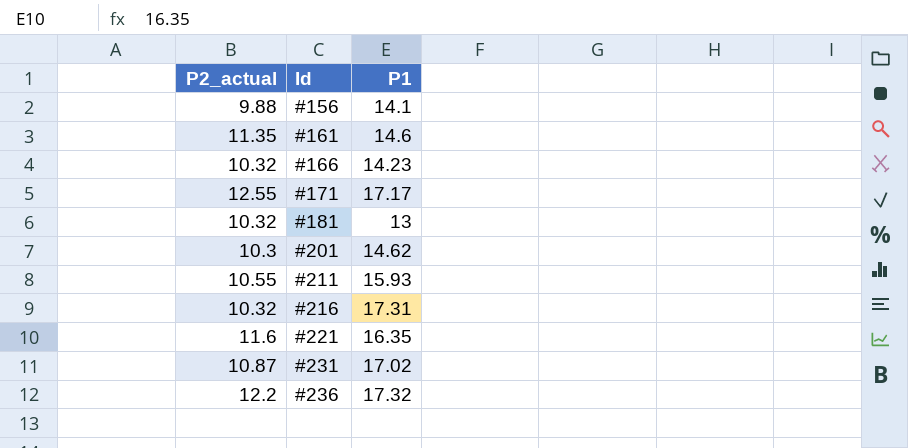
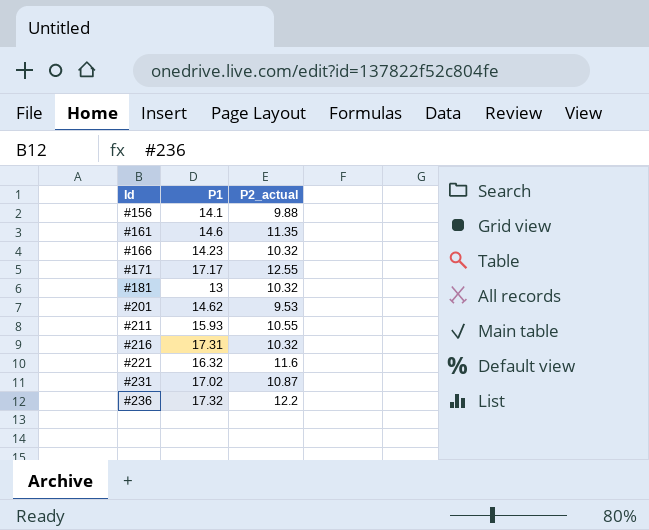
column P2_actual | position: 1 -> 3
#201 | P2_actual: 10.3 -> 9.53
#221 | P1: 16.35 -> 16.32

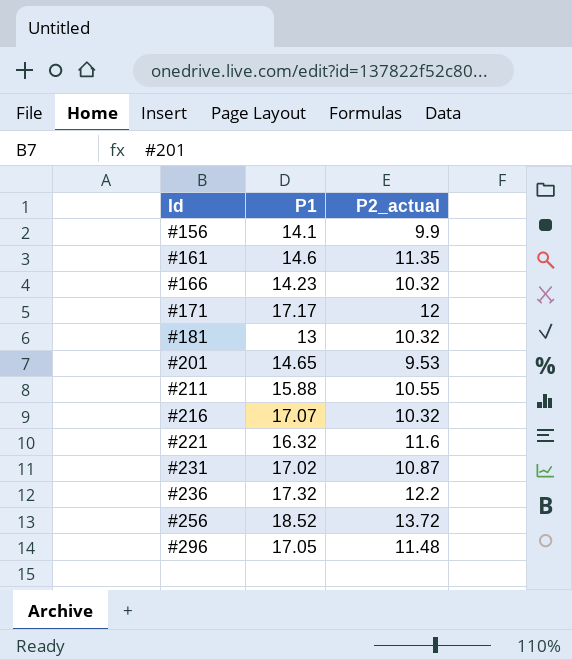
#156 | P2_actual: 9.88 -> 9.9
#171 | P2_actual: 12.55 -> 12
#201 | P1: 14.62 -> 14.65
#211 | P1: 15.93 -> 15.88
#216 | P1: 17.31 -> 17.07
row #256: none -> 18.52 | 13.72
row #296: none -> 17.05 | 11.48

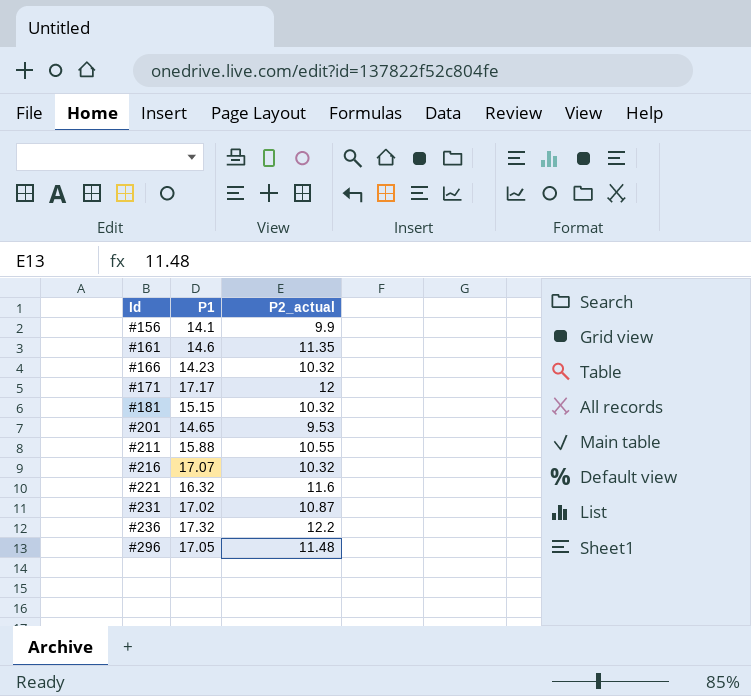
row #256: 18.52 | 13.72 -> none
#181 | P1: 13 -> 15.15

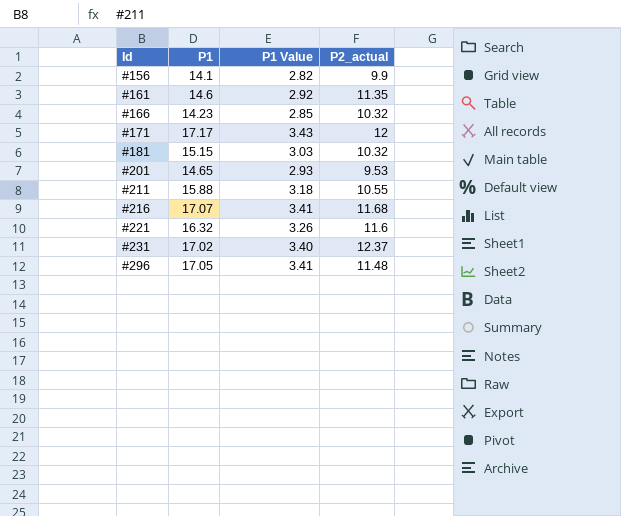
column P1 Value | formula: none -> [P1] * 0.2
row #236: 17.32 | 12.2 -> none
#216 | P2_actual: 10.32 -> 11.68
#231 | P2_actual: 10.87 -> 12.37

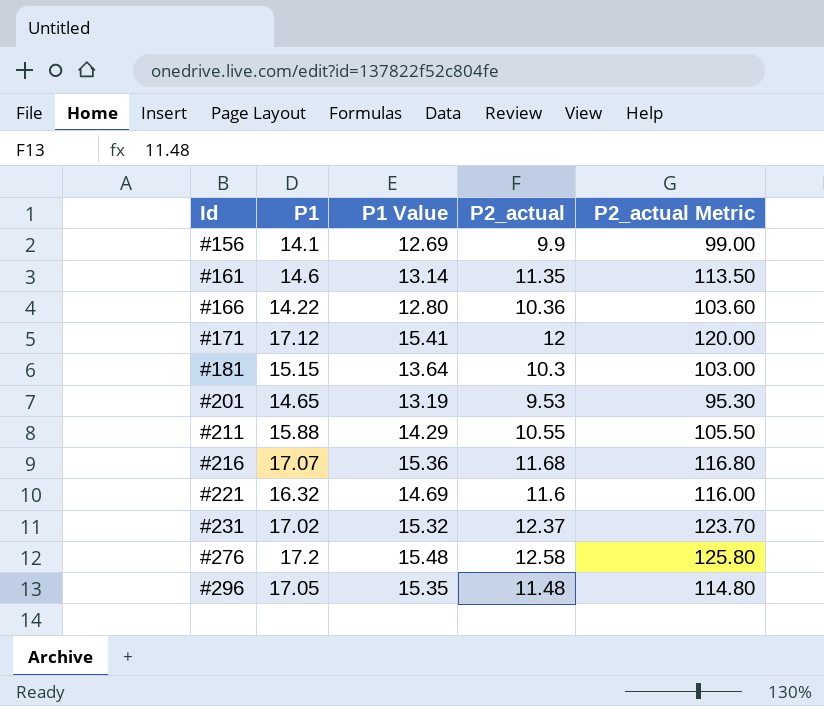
column P1 Value | formula: [P1] * 0.2 -> [P1] * 0.9
column P2_actual Metric | formula: none -> [P2_actual] * 10
#166 | P1: 14.23 -> 14.22
#166 | P2_actual: 10.32 -> 10.36
#171 | P1: 17.17 -> 17.12
#181 | P2_actual: 10.32 -> 10.3
row #276: none -> 17.2 | 15.48 | 12.58 | 125.80

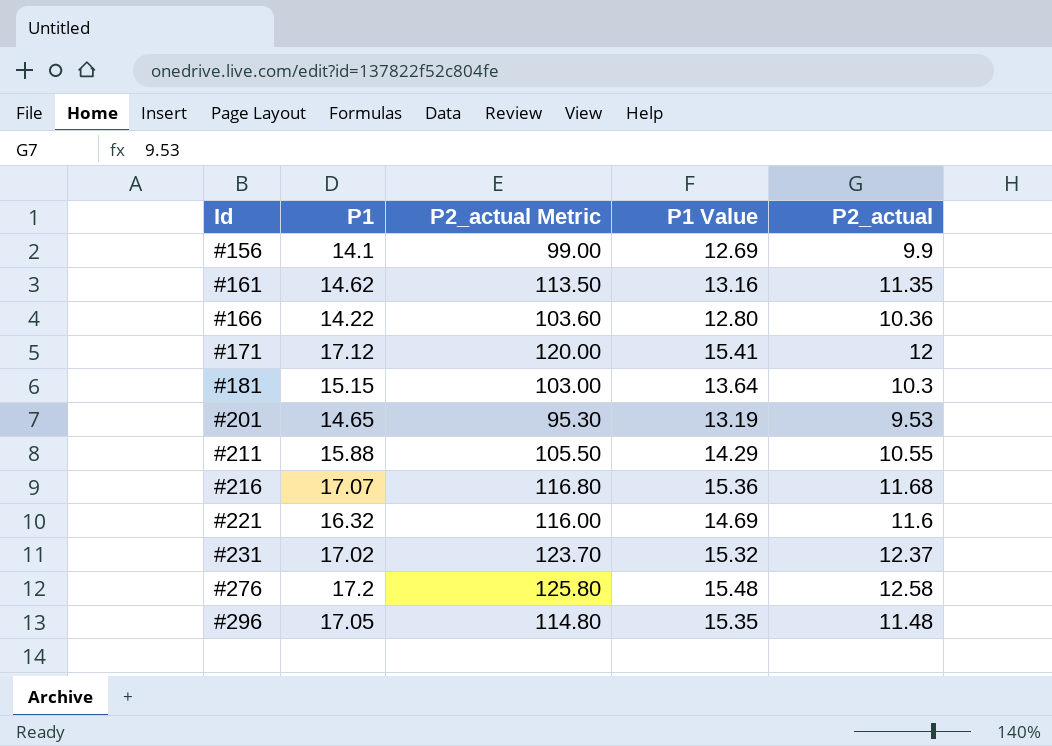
column P2_actual Metric | position: 5 -> 3
#161 | P1: 14.6 -> 14.62
#161 | P1 Value: 13.14 -> 13.16

